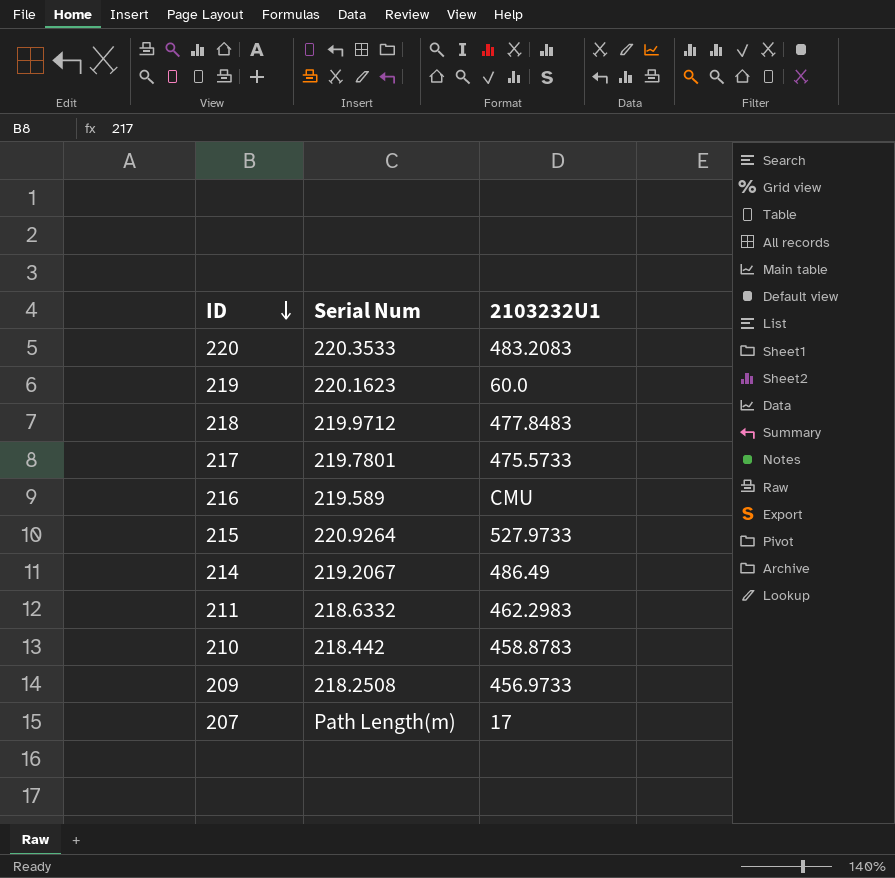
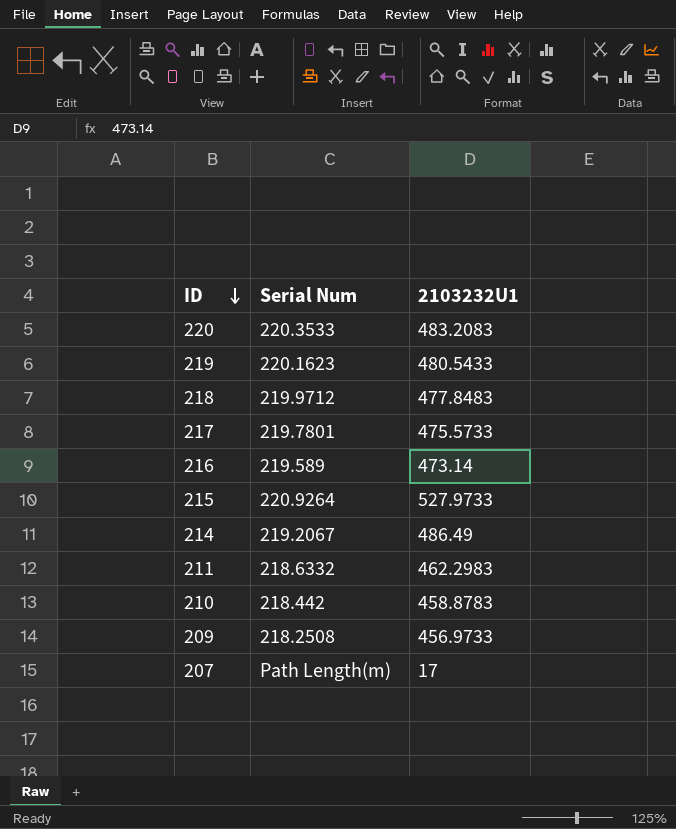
219 | 2103232U1: 60.0 -> 480.5433
216 | 2103232U1: CMU -> 473.14

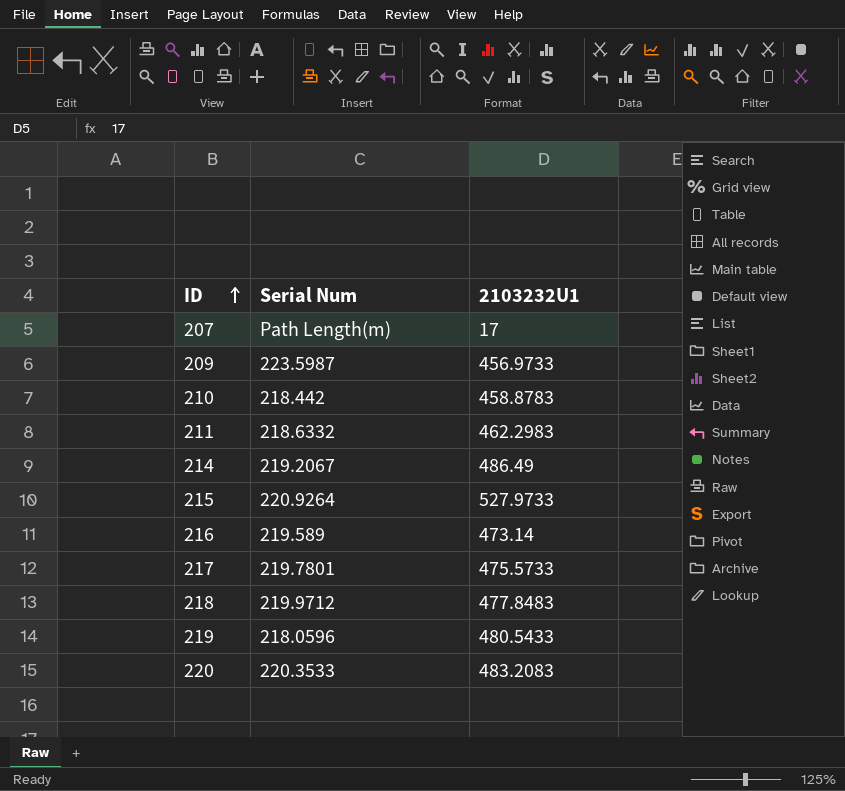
row order: ID descending -> ID ascending
209 | Serial Num: 218.2508 -> 223.5987
219 | Serial Num: 220.1623 -> 218.0596

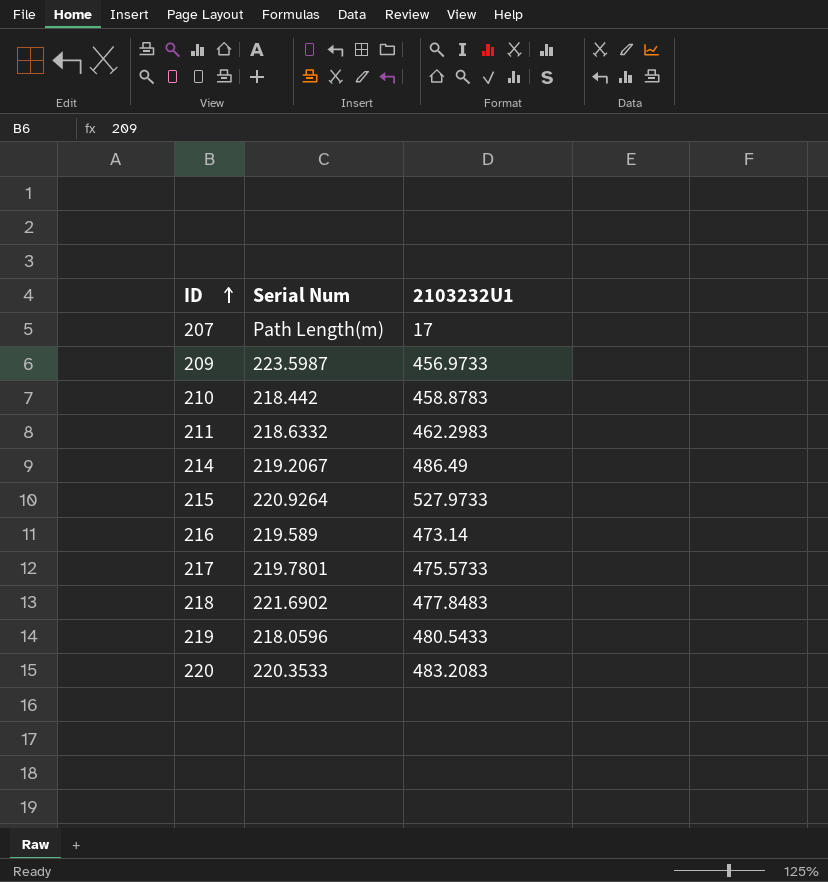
218 | Serial Num: 219.9712 -> 221.6902

